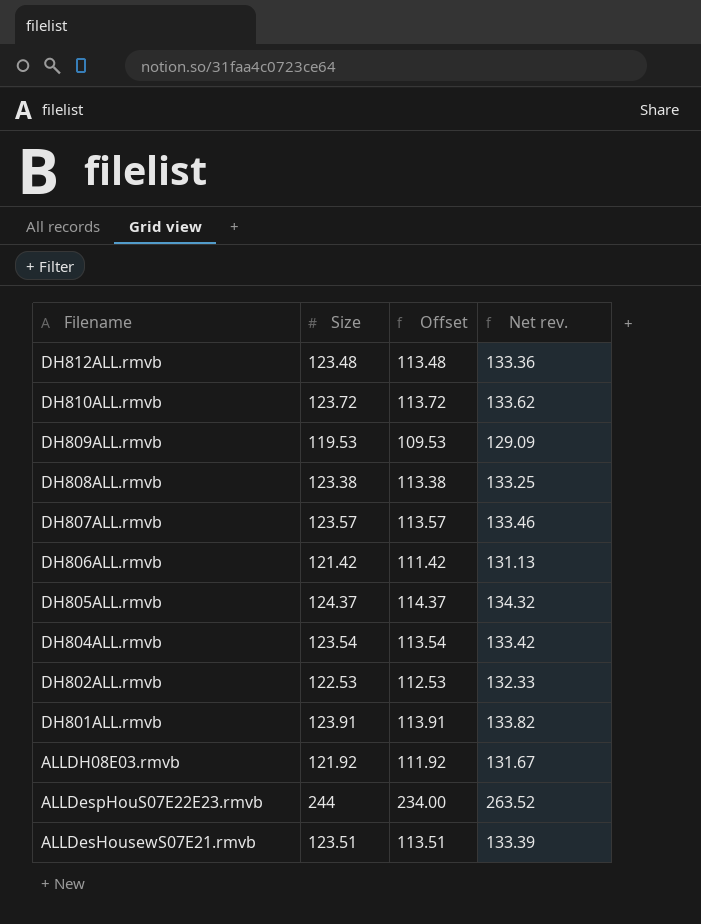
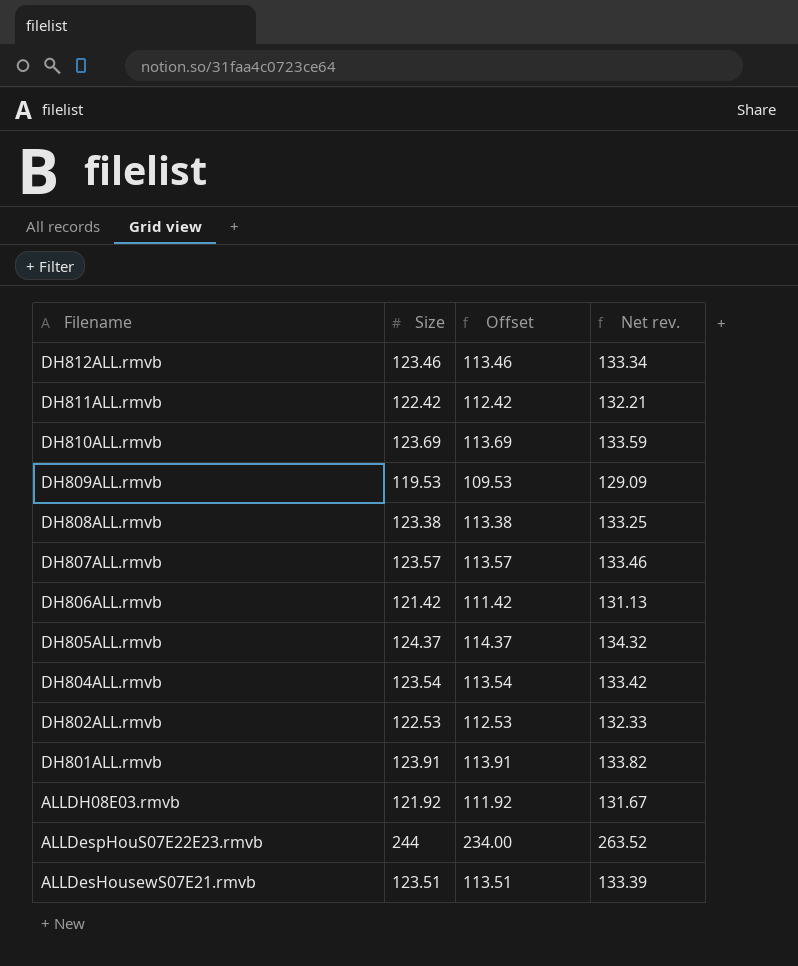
DH812ALL.rmvb | Size: 123.48 -> 123.46
DH812ALL.rmvb | Offset: 113.48 -> 113.46
DH812ALL.rmvb | Net rev.: 133.36 -> 133.34
row DH811ALL.rmvb: none -> 122.42 | 112.42 | 132.21
DH810ALL.rmvb | Size: 123.72 -> 123.69
DH810ALL.rmvb | Offset: 113.72 -> 113.69
DH810ALL.rmvb | Net rev.: 133.62 -> 133.59

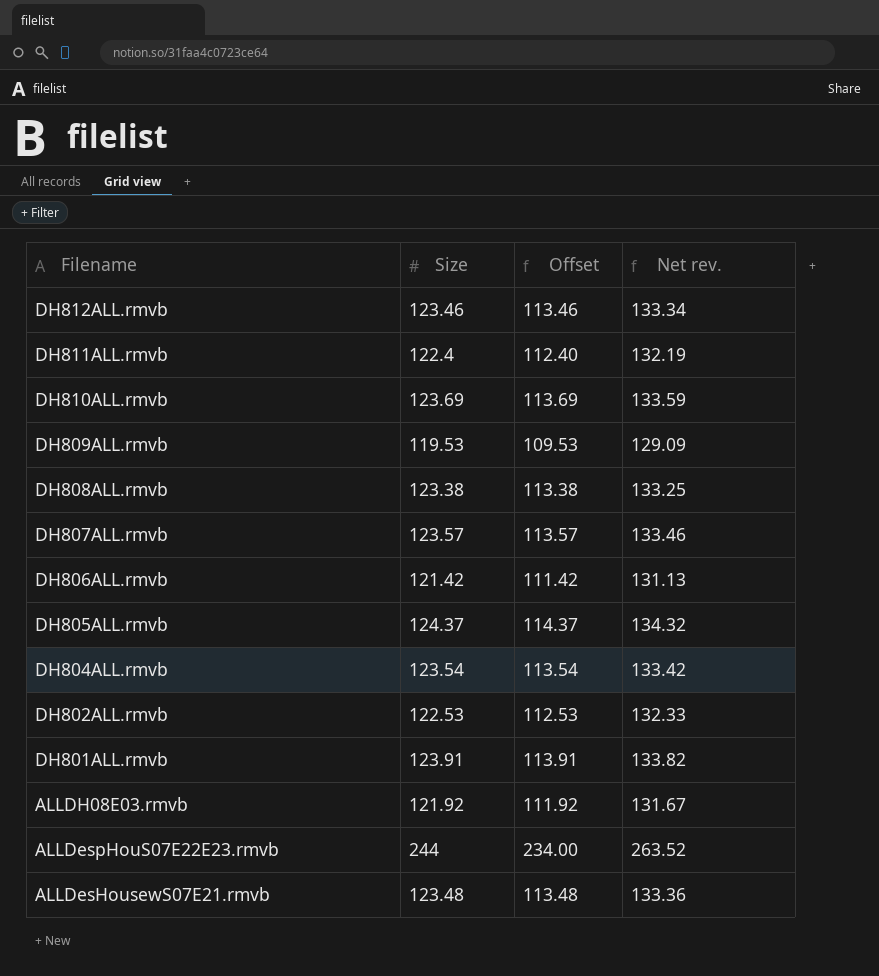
DH811ALL.rmvb | Size: 122.42 -> 122.4
DH811ALL.rmvb | Offset: 112.42 -> 112.40
DH811ALL.rmvb | Net rev.: 132.21 -> 132.19
ALLDesHousewS07E21.rmvb | Size: 123.51 -> 123.48
ALLDesHousewS07E21.rmvb | Offset: 113.51 -> 113.48
ALLDesHousewS07E21.rmvb | Net rev.: 133.39 -> 133.36

